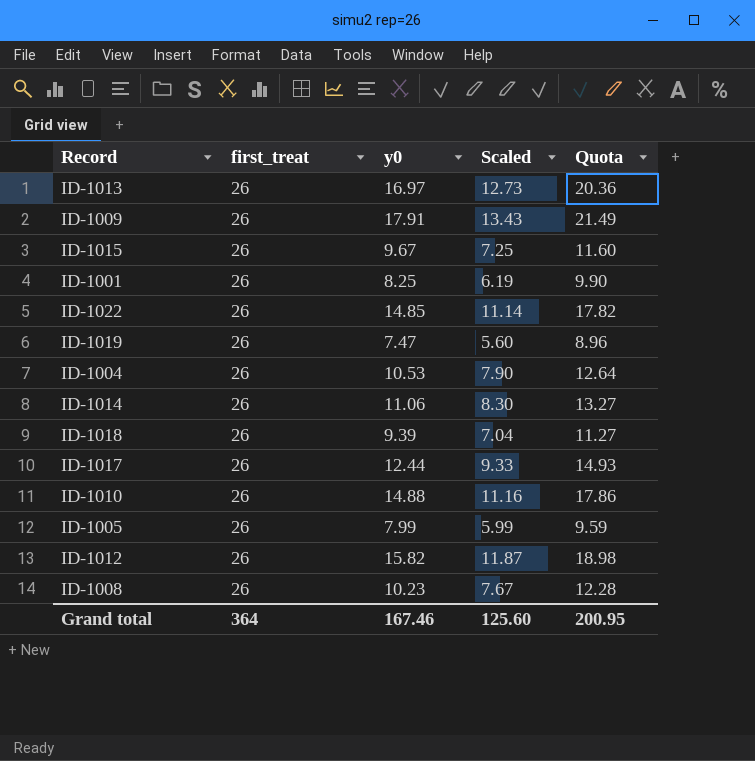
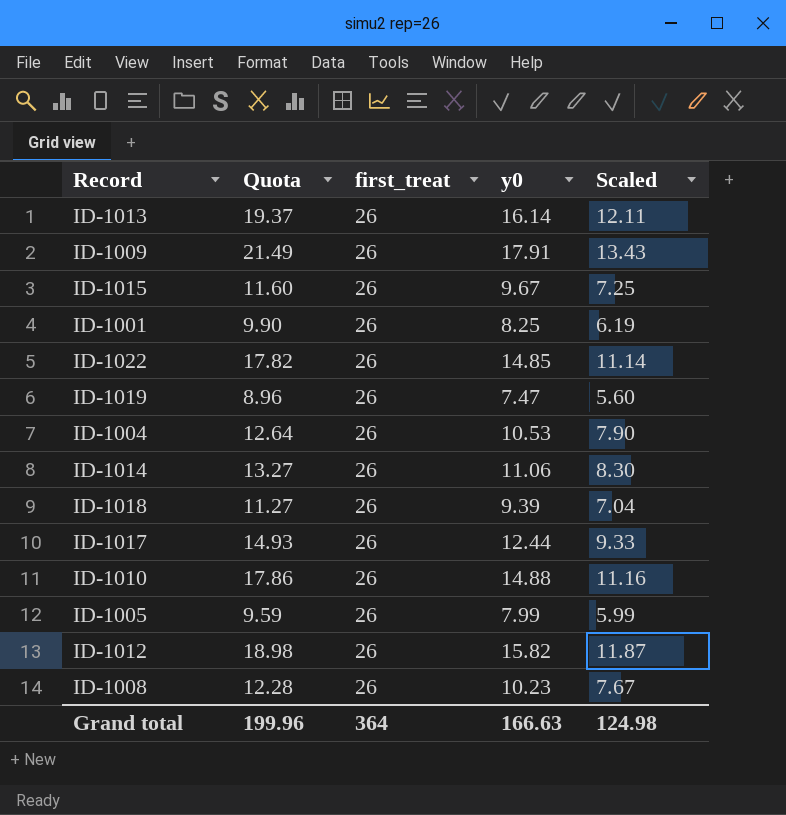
column Quota | position: 5 -> 2
ID-1013 | Quota: 20.36 -> 19.37
ID-1013 | y0: 16.97 -> 16.14
ID-1013 | Scaled: 12.73 -> 12.11
Grand total | Quota: 200.95 -> 199.96
Grand total | y0: 167.46 -> 166.63
Grand total | Scaled: 125.60 -> 124.98

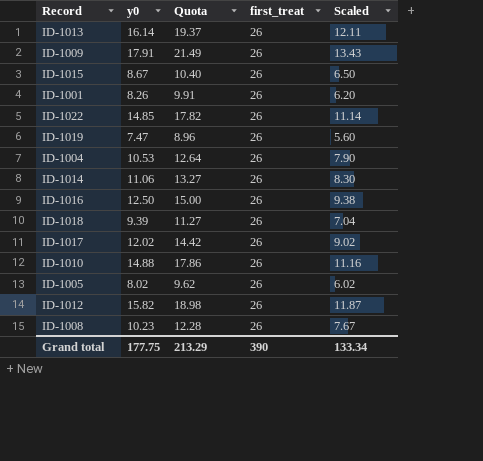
column y0 | position: 4 -> 2
ID-1015 | y0: 9.67 -> 8.67
ID-1015 | Quota: 11.60 -> 10.40
ID-1015 | Scaled: 7.25 -> 6.50
ID-1001 | y0: 8.25 -> 8.26
ID-1001 | Quota: 9.90 -> 9.91
ID-1001 | Scaled: 6.19 -> 6.20
row ID-1016: none -> 12.50 | 15.00 | 26 | 9.38
ID-1017 | y0: 12.44 -> 12.02
ID-1017 | Quota: 14.93 -> 14.42
ID-1017 | Scaled: 9.33 -> 9.02
ID-1005 | y0: 7.99 -> 8.02
ID-1005 | Quota: 9.59 -> 9.62
ID-1005 | Scaled: 5.99 -> 6.02
Grand total | y0: 166.63 -> 177.75
Grand total | Quota: 199.96 -> 213.29
Grand total | first_treat: 364 -> 390
Grand total | Scaled: 124.98 -> 133.34

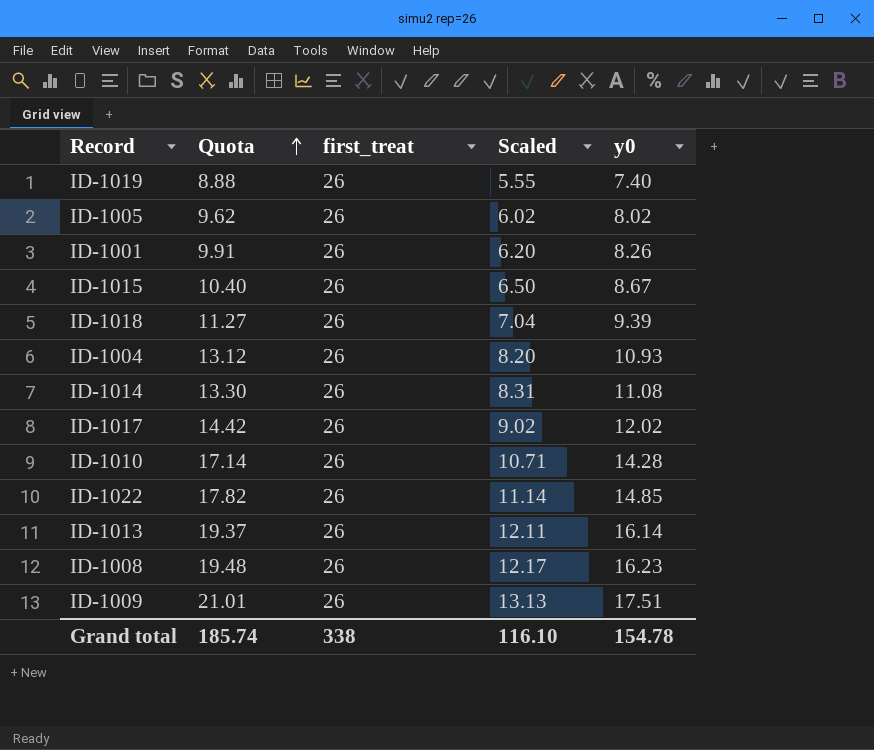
row order: none -> Quota ascending
column y0 | position: 2 -> 5
row ID-1016: 12.50 | 15.00 | 26 | 9.38 -> none
row ID-1012: 15.82 | 18.98 | 26 | 11.87 -> none
ID-1019 | Quota: 8.96 -> 8.88
ID-1019 | Scaled: 5.60 -> 5.55
ID-1019 | y0: 7.47 -> 7.40
ID-1004 | Quota: 12.64 -> 13.12
ID-1004 | Scaled: 7.90 -> 8.20
ID-1004 | y0: 10.53 -> 10.93
ID-1014 | Quota: 13.27 -> 13.30
ID-1014 | Scaled: 8.30 -> 8.31
ID-1014 | y0: 11.06 -> 11.08
ID-1010 | Quota: 17.86 -> 17.14
ID-1010 | Scaled: 11.16 -> 10.71
ID-1010 | y0: 14.88 -> 14.28
ID-1008 | Quota: 12.28 -> 19.48
ID-1008 | Scaled: 7.67 -> 12.17
ID-1008 | y0: 10.23 -> 16.23
ID-1009 | Quota: 21.49 -> 21.01
ID-1009 | Scaled: 13.43 -> 13.13
ID-1009 | y0: 17.91 -> 17.51
Grand total | Quota: 213.29 -> 185.74
Grand total | first_treat: 390 -> 338
Grand total | Scaled: 133.34 -> 116.10
Grand total | y0: 177.75 -> 154.78

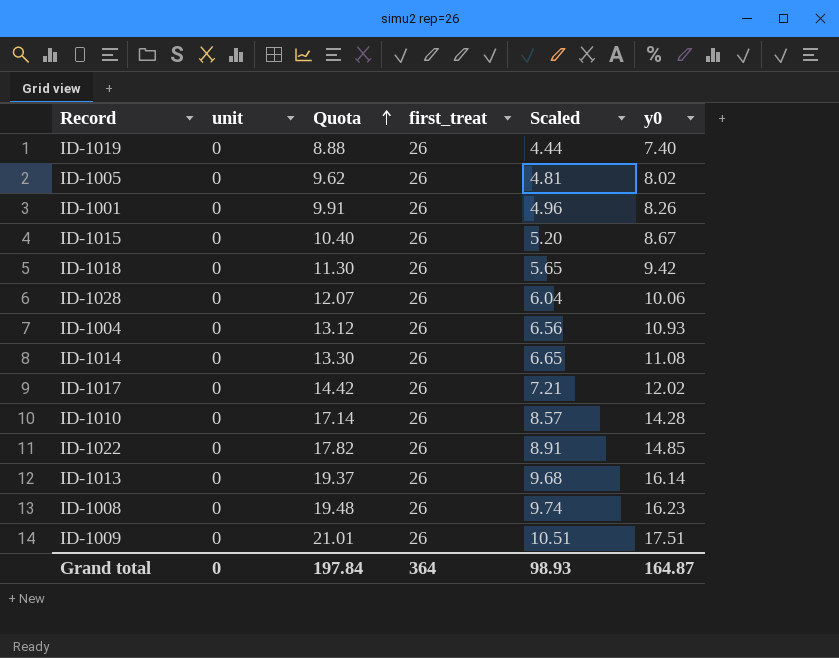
column unit | position: none -> 2
column Scaled | formula: [y0] * 0.75 -> [y0] * 0.6
ID-1018 | Quota: 11.27 -> 11.30
ID-1018 | y0: 9.39 -> 9.42
row ID-1028: none -> 0 | 12.07 | 26 | 6.04 | 10.06
Grand total | Quota: 185.74 -> 197.84
Grand total | first_treat: 338 -> 364
Grand total | Scaled: 116.10 -> 98.93
Grand total | y0: 154.78 -> 164.87

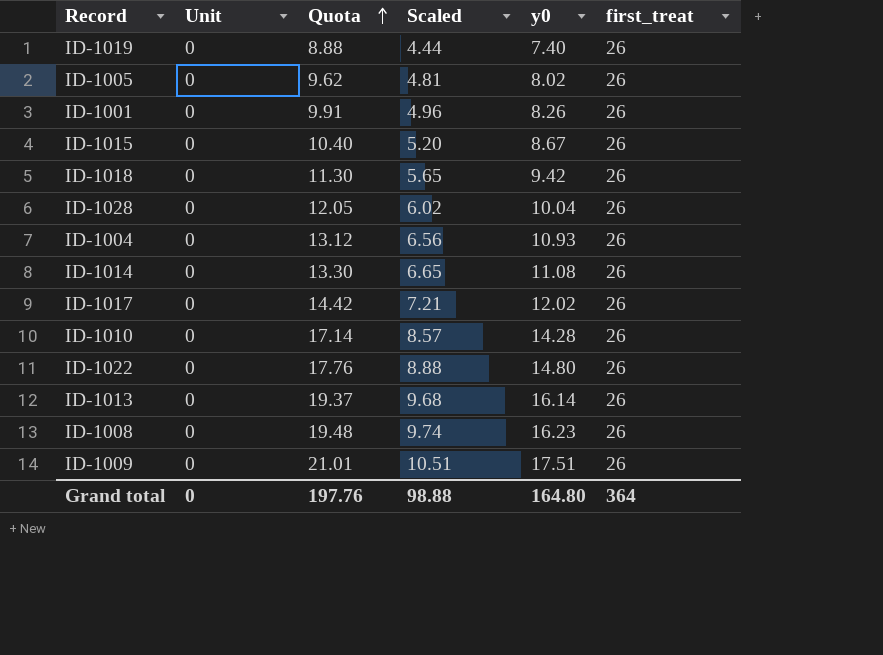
column name: unit -> Unit
column first_treat | position: 4 -> 6
ID-1028 | Quota: 12.07 -> 12.05
ID-1028 | Scaled: 6.04 -> 6.02
ID-1028 | y0: 10.06 -> 10.04
ID-1022 | Quota: 17.82 -> 17.76
ID-1022 | Scaled: 8.91 -> 8.88
ID-1022 | y0: 14.85 -> 14.80
Grand total | Quota: 197.84 -> 197.76
Grand total | Scaled: 98.93 -> 98.88
Grand total | y0: 164.87 -> 164.80

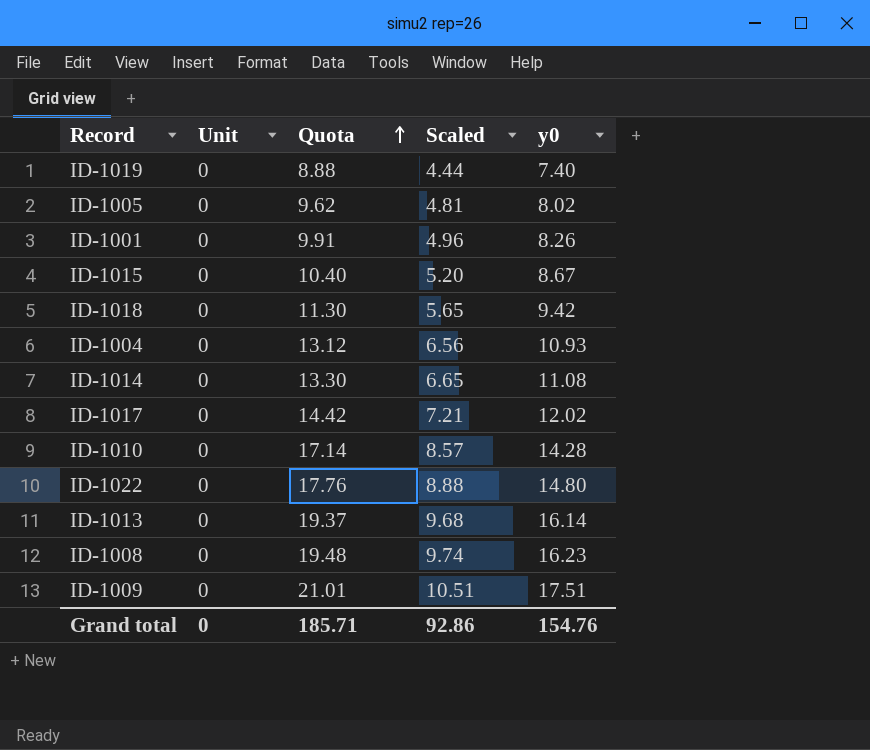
column first_treat | position: 6 -> none
row ID-1028: 0 | 12.05 | 6.02 | 10.04 | 26 -> none
Grand total | Quota: 197.76 -> 185.71
Grand total | Scaled: 98.88 -> 92.86
Grand total | y0: 164.80 -> 154.76

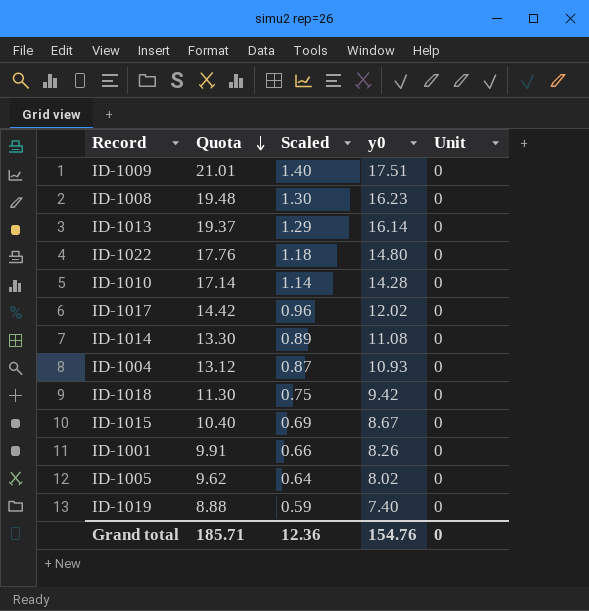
row order: Quota ascending -> Quota descending
column Scaled | formula: [y0] * 0.6 -> [y0] * 0.08
column Unit | position: 2 -> 5
Grand total | Scaled: 92.86 -> 12.36

